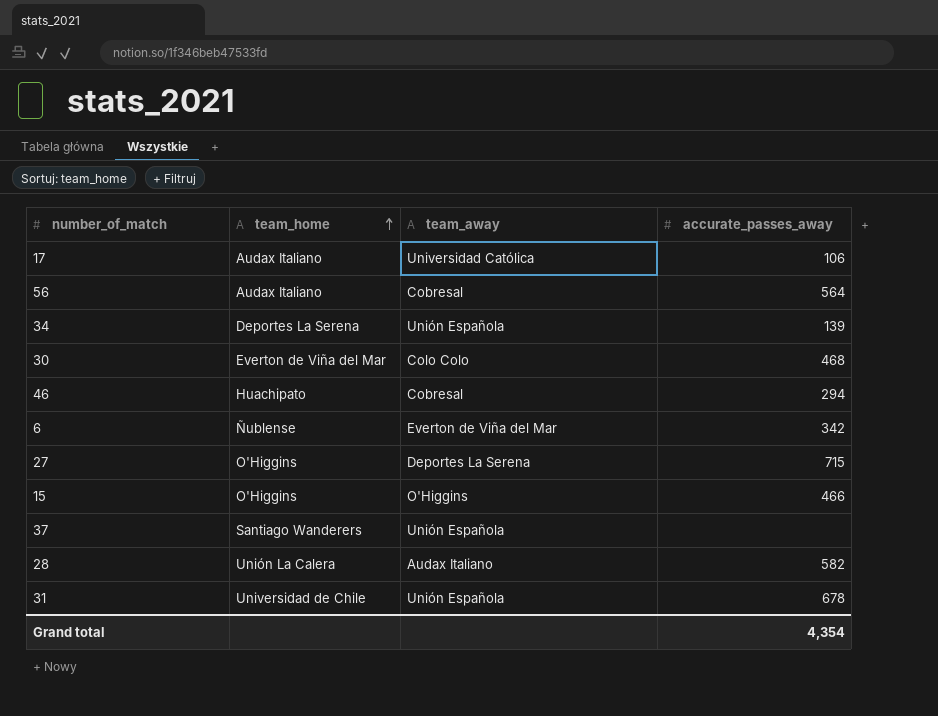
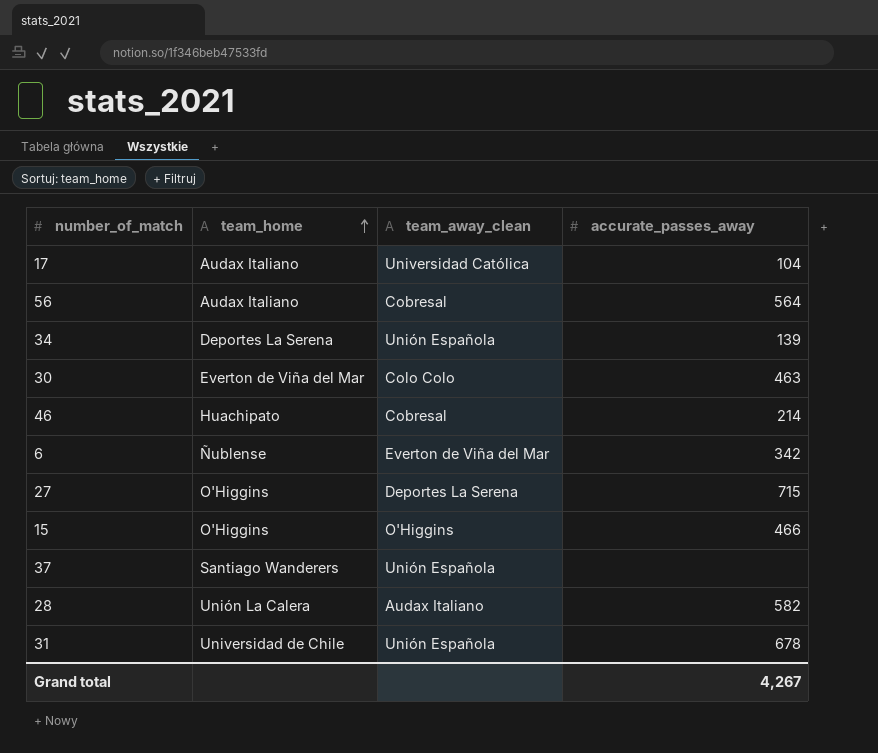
column name: team_away -> team_away_clean
17 | accurate_passes_away: 106 -> 104
30 | accurate_passes_away: 468 -> 463
46 | accurate_passes_away: 294 -> 214
Grand total | accurate_passes_away: 4,354 -> 4,267

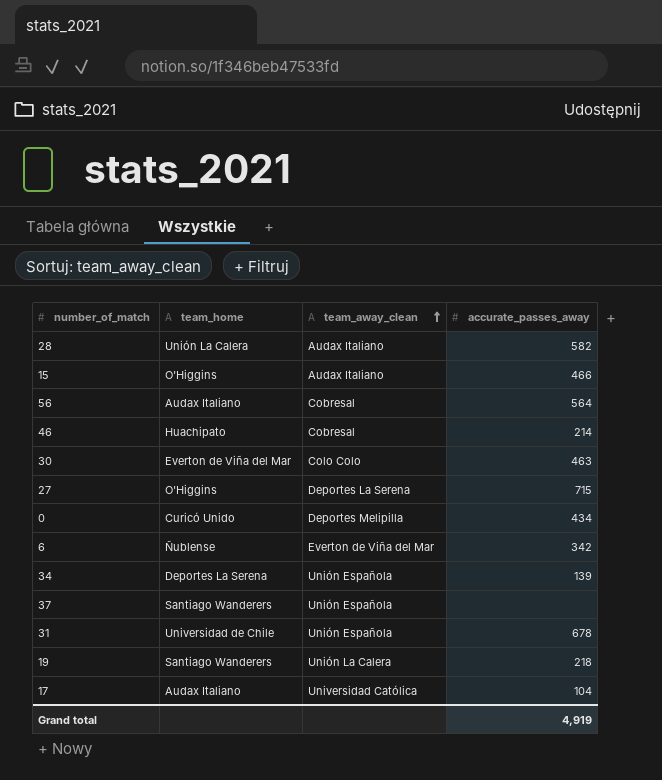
row order: team_home ascending -> team_away_clean ascending
15 | team_away_clean: O'Higgins -> Audax Italiano
row 0: none -> Curicó Unido | Deportes Melipilla | 434
row 19: none -> Santiago Wanderers | Unión La Calera | 218
Grand total | accurate_passes_away: 4,267 -> 4,919

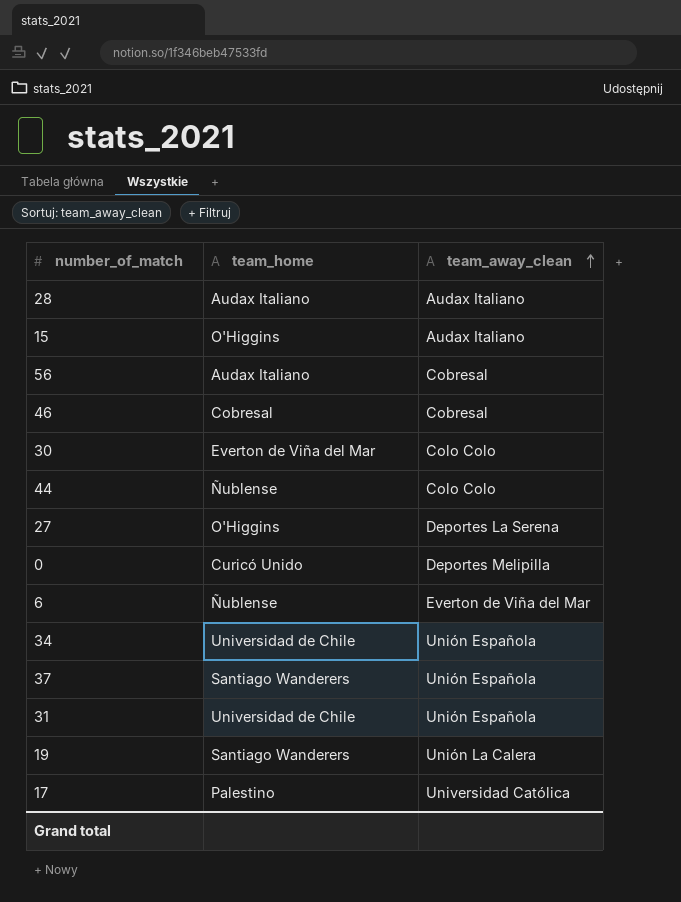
column accurate_passes_away | position: 4 -> none
28 | team_home: Unión La Calera -> Audax Italiano
46 | team_home: Huachipato -> Cobresal
row 44: none -> Ñublense | Colo Colo
34 | team_home: Deportes La Serena -> Universidad de Chile
17 | team_home: Audax Italiano -> Palestino

